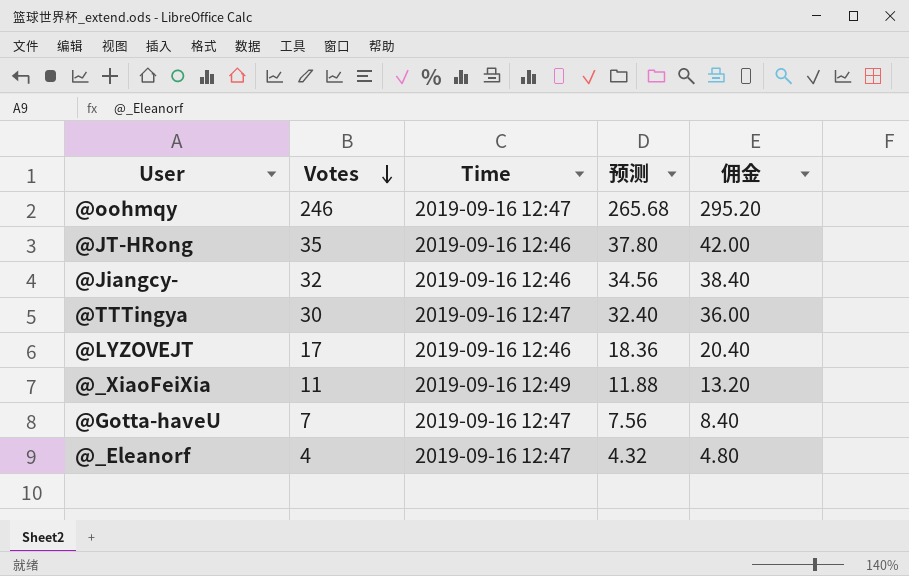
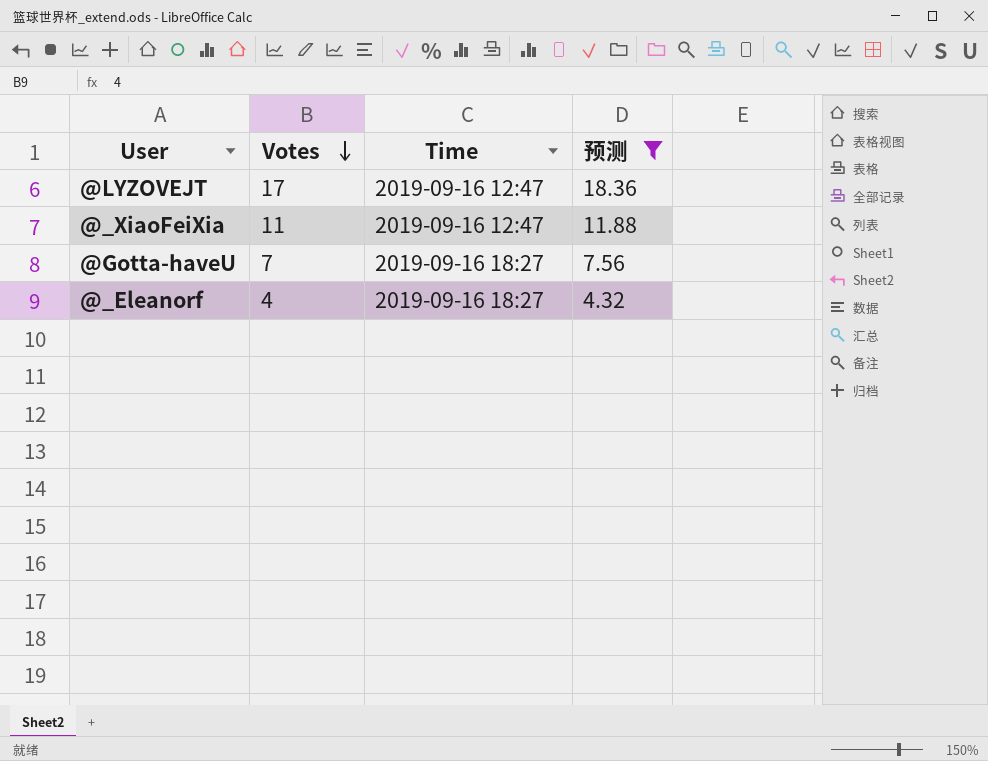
filter: none -> 预测 <= 18.36
column 佣金 | formula: [Votes] * 1.2 -> none
@LYZOVEJT | Time: 2019-09-16 12:46 -> 2019-09-16 12:47
@_XiaoFeiXia | Time: 2019-09-16 12:49 -> 2019-09-16 12:47
@Gotta-haveU | Time: 2019-09-16 12:47 -> 2019-09-16 18:27
@_Eleanorf | Time: 2019-09-16 12:47 -> 2019-09-16 18:27

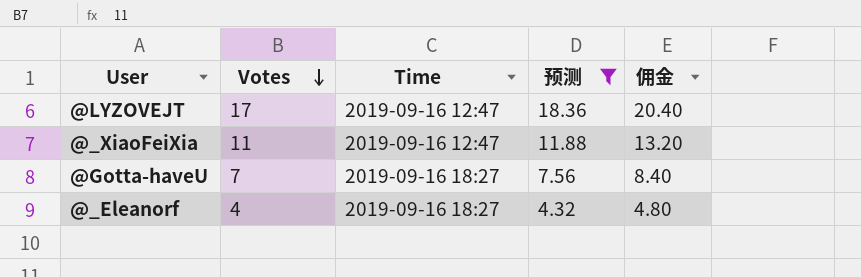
column 佣金 | formula: none -> [Votes] * 1.2

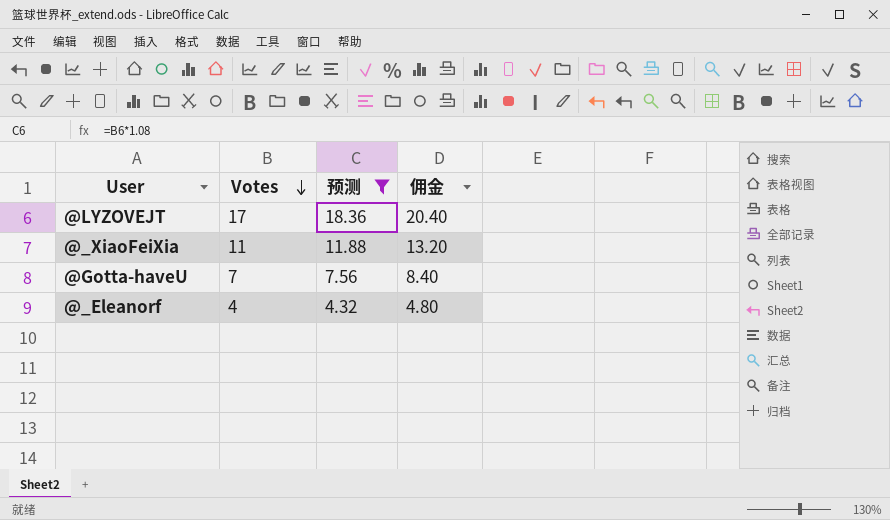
column Time | position: 3 -> none

